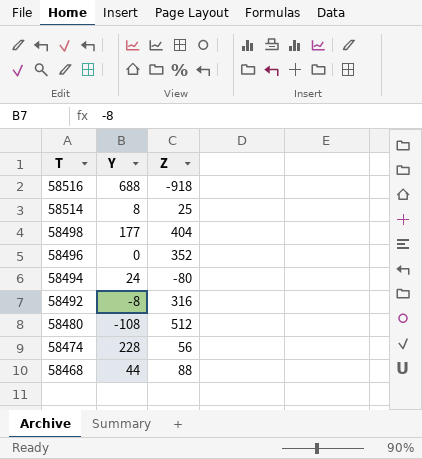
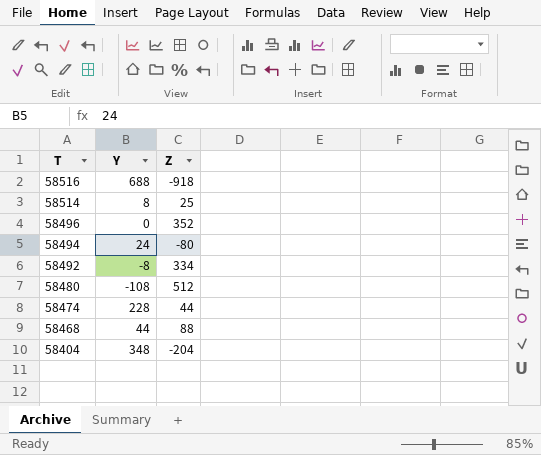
row 58498: 177 | 404 -> none
58492 | Z: 316 -> 334
58474 | Z: 56 -> 44
row 58404: none -> 348 | -204

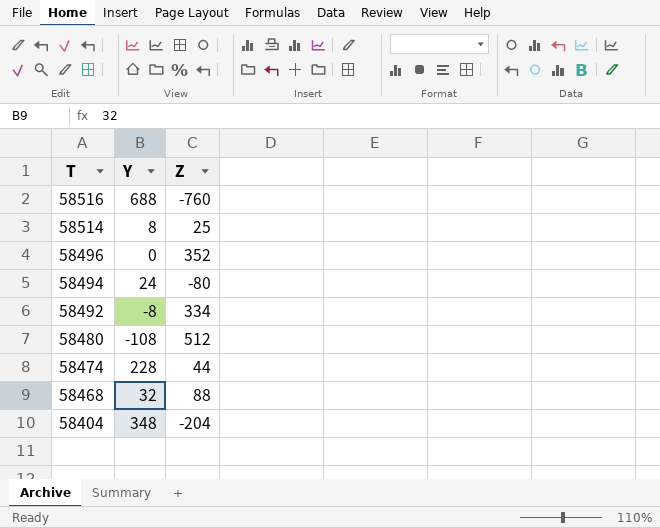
58516 | Z: -918 -> -760
58468 | Y: 44 -> 32

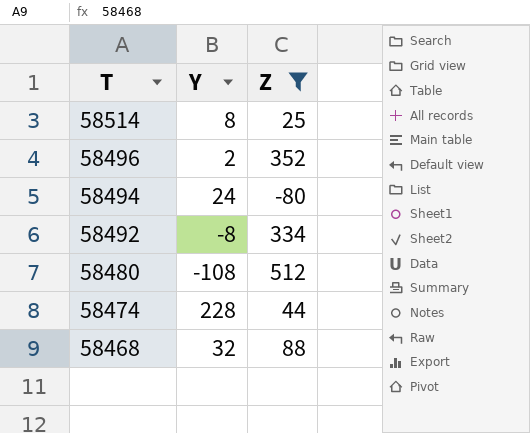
filter: none -> Z >= -80
58496 | Y: 0 -> 2

